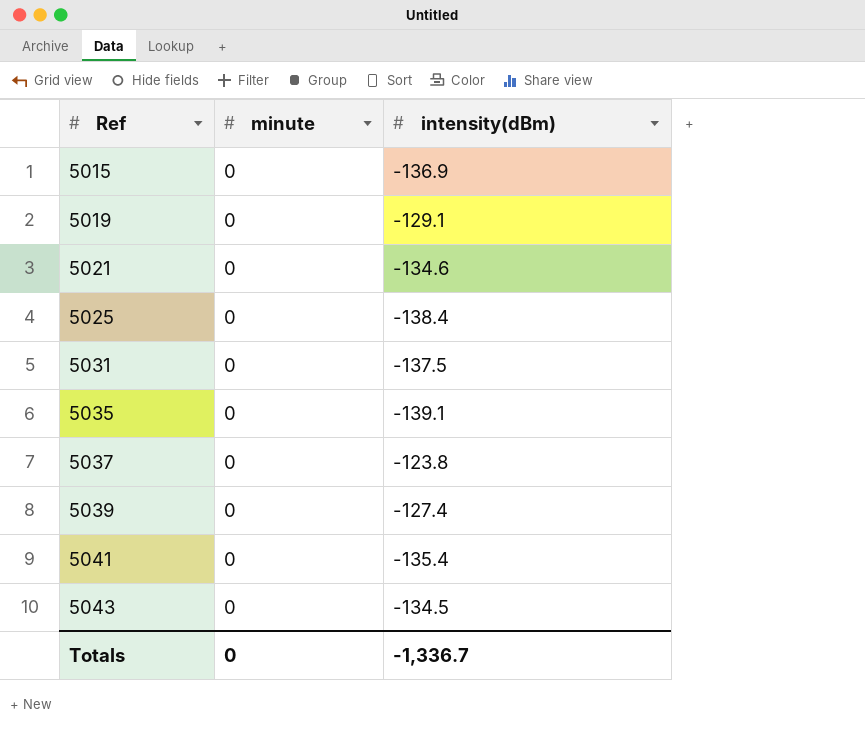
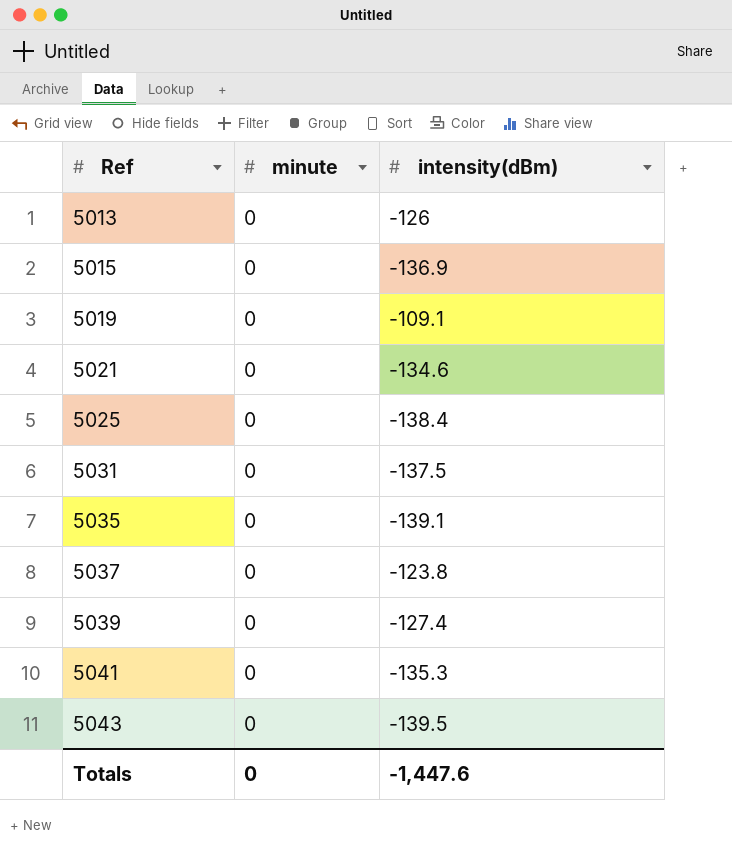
row 5013: none -> 0 | -126
5019 | intensity(dBm): -129.1 -> -109.1
5041 | intensity(dBm): -135.4 -> -135.3
5043 | intensity(dBm): -134.5 -> -139.5
Totals | intensity(dBm): -1,336.7 -> -1,447.6

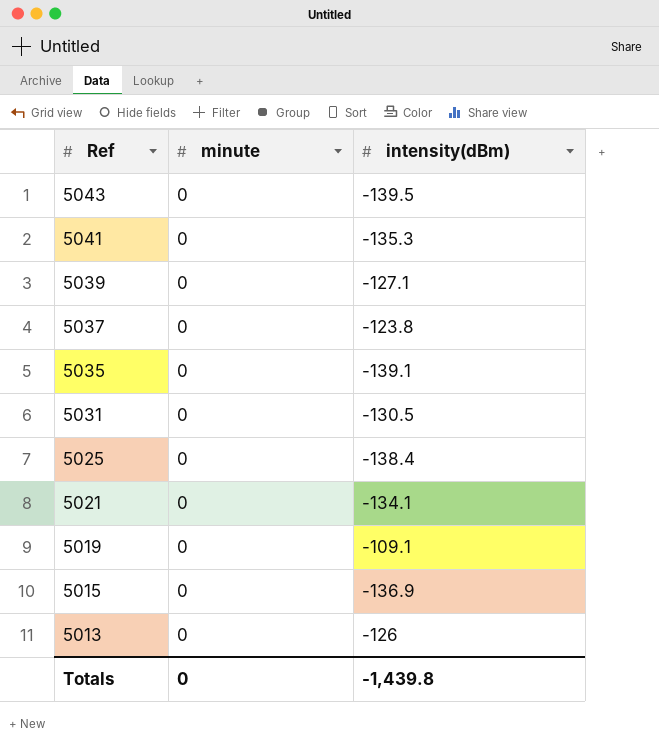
row order: Ref ascending -> Ref descending
5039 | intensity(dBm): -127.4 -> -127.1
5031 | intensity(dBm): -137.5 -> -130.5
5021 | intensity(dBm): -134.6 -> -134.1
Totals | intensity(dBm): -1,447.6 -> -1,439.8

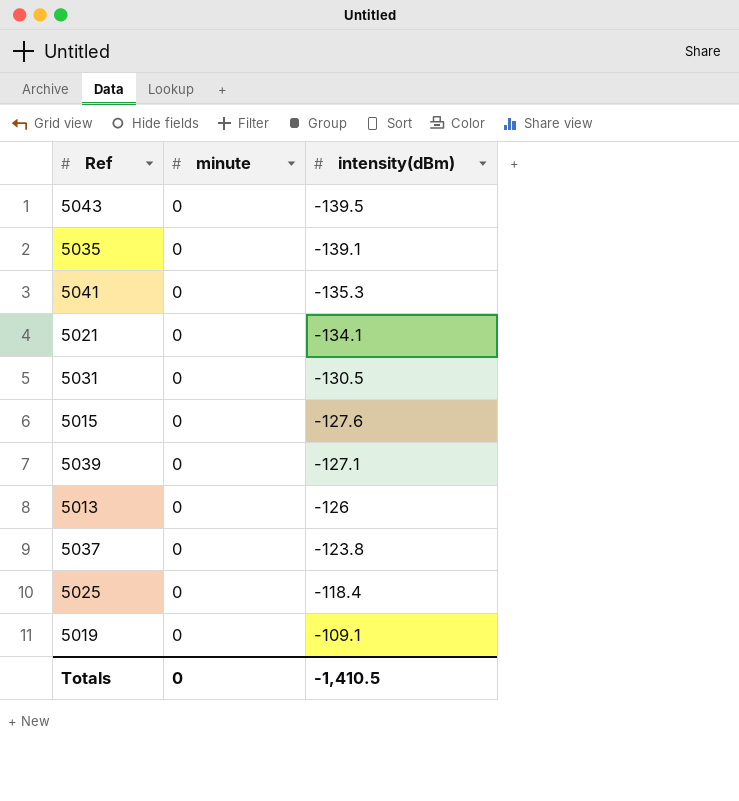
row order: Ref descending -> intensity(dBm) ascending
5015 | intensity(dBm): -136.9 -> -127.6
5025 | intensity(dBm): -138.4 -> -118.4
Totals | intensity(dBm): -1,439.8 -> -1,410.5

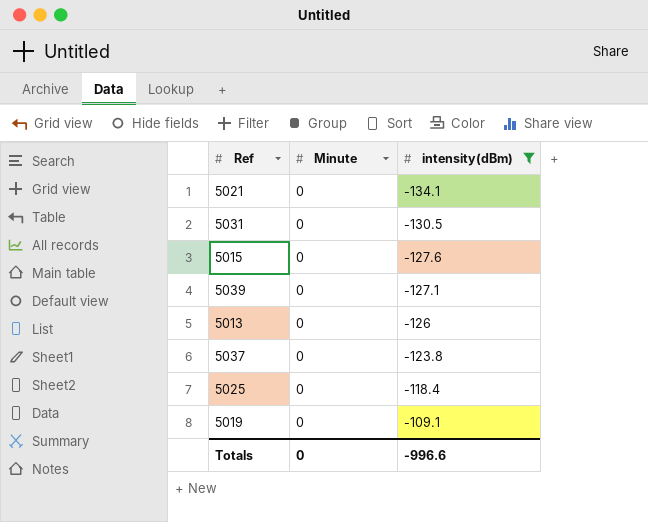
filter: none -> intensity(dBm) >= -134.1
column name: minute -> Minute
Totals | intensity(dBm): -1,410.5 -> -996.6

